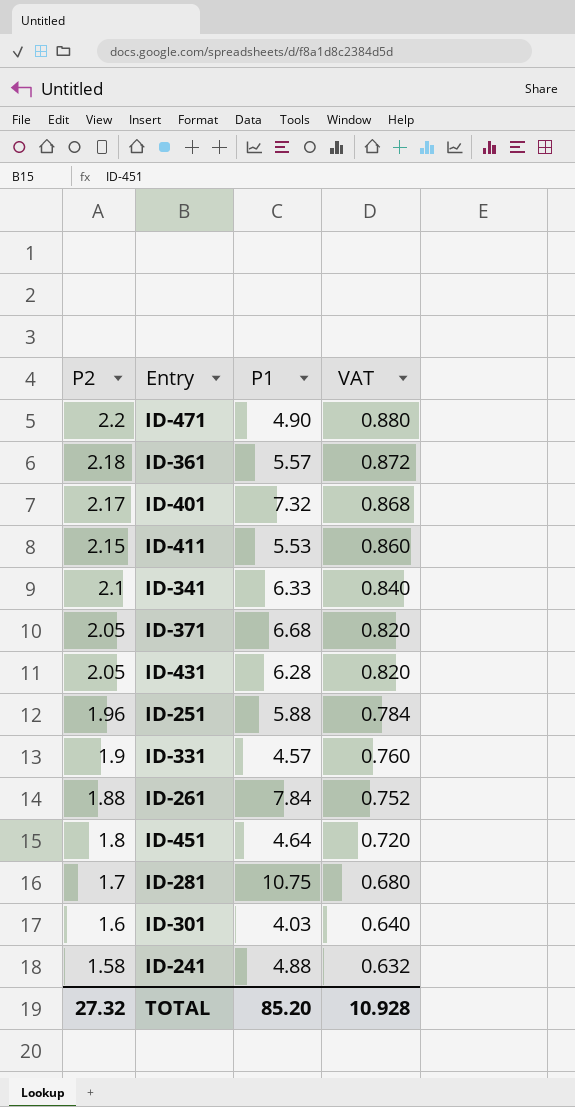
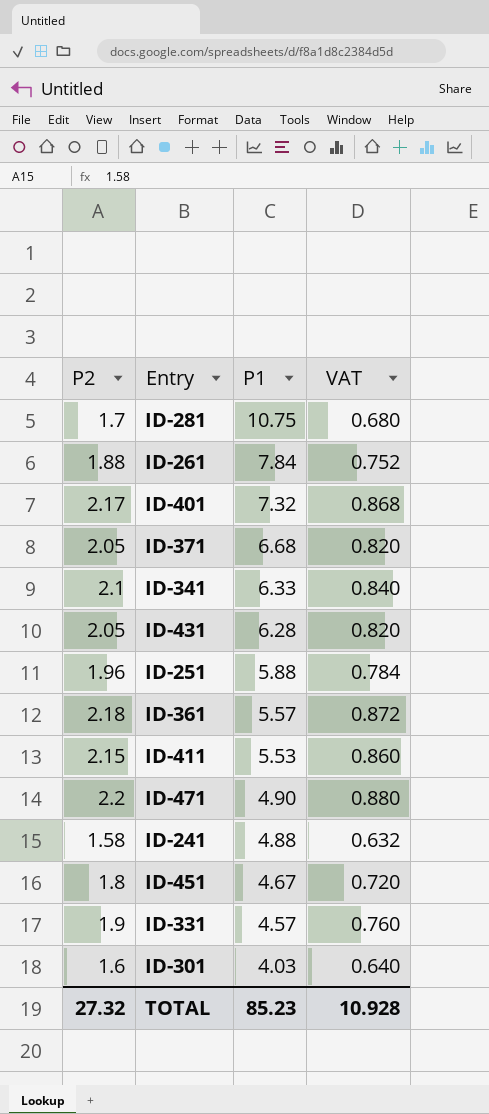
row order: P2 descending -> P1 descending
ID-451 | P1: 4.64 -> 4.67
TOTAL | P1: 85.20 -> 85.23

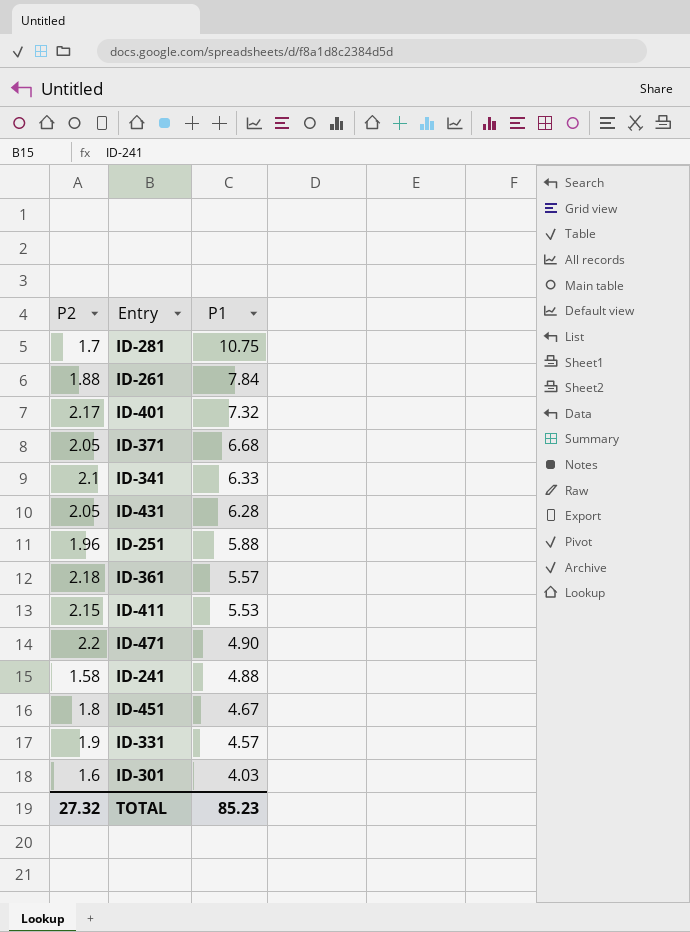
column VAT | formula: [P2] * 0.4 -> none

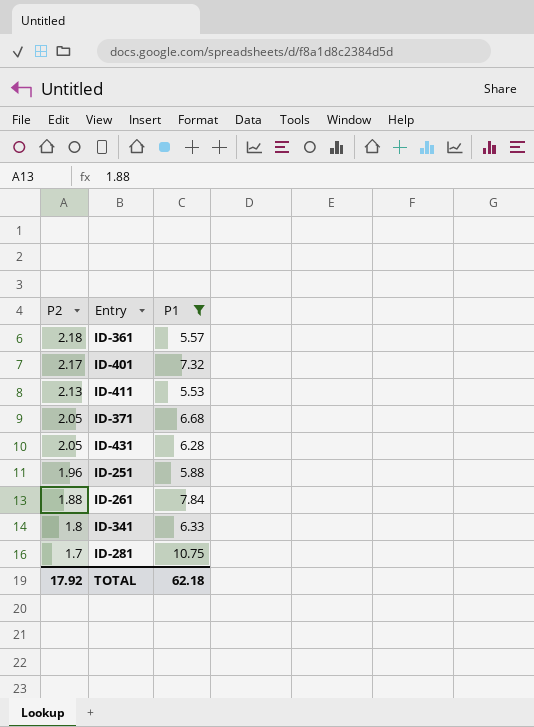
filter: none -> P1 >= 5.53
row order: P1 descending -> P2 descending
ID-411 | P2: 2.15 -> 2.13
ID-341 | P2: 2.1 -> 1.8
TOTAL | P2: 27.32 -> 17.92
TOTAL | P1: 85.23 -> 62.18

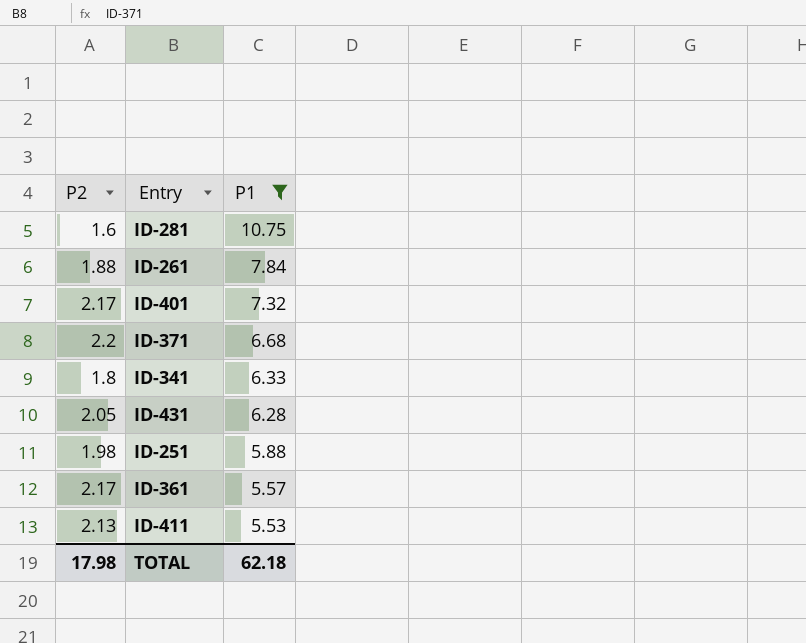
row order: P2 descending -> P1 descending
ID-281 | P2: 1.7 -> 1.6
ID-371 | P2: 2.05 -> 2.2
ID-251 | P2: 1.96 -> 1.98
ID-361 | P2: 2.18 -> 2.17
TOTAL | P2: 17.92 -> 17.98

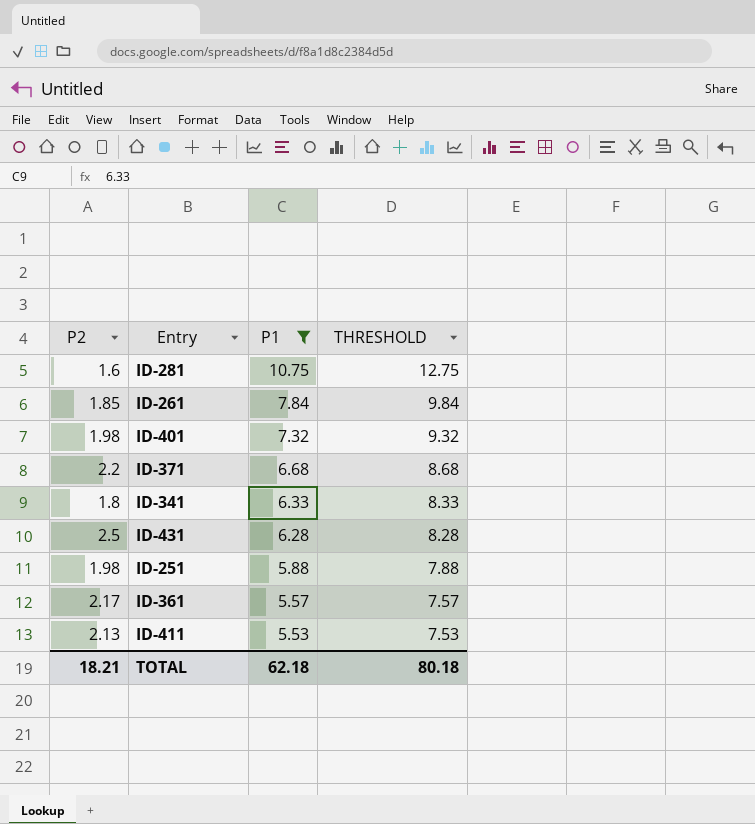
column THRESHOLD | formula: none -> [P1] + 2
ID-261 | P2: 1.88 -> 1.85
ID-401 | P2: 2.17 -> 1.98
ID-431 | P2: 2.05 -> 2.5
TOTAL | P2: 17.98 -> 18.21

